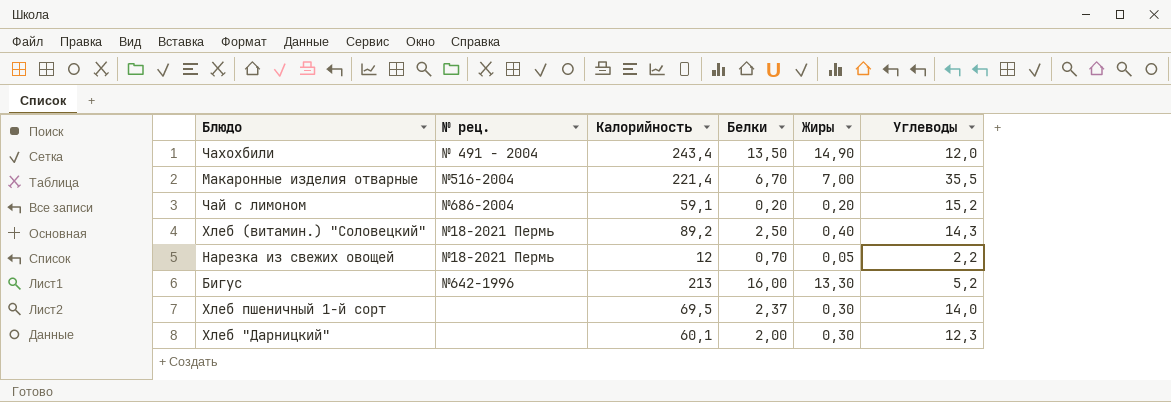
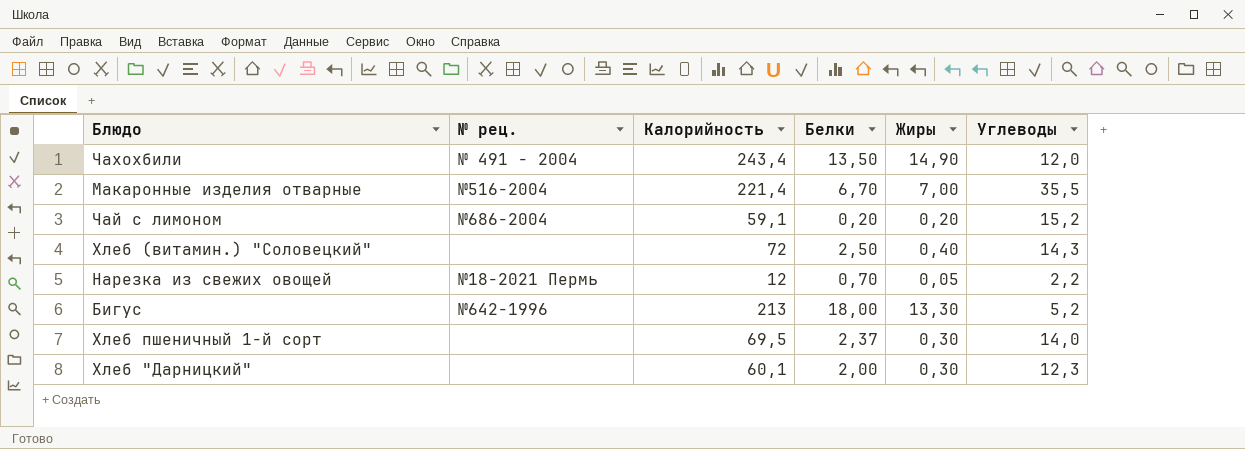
Хлеб (витамин.) "Соловецкий" | № рец.: №18-2021 Пермь -> none
Хлеб (витамин.) "Соловецкий" | Калорийность: 89,2 -> 72
Бигус | Белки: 16,00 -> 18,00

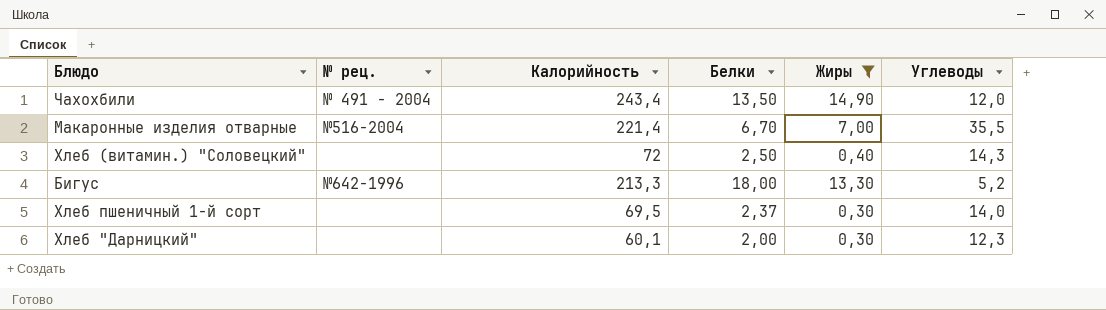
filter: none -> Жиры >= 0,30
Бигус | Калорийность: 213 -> 213,3

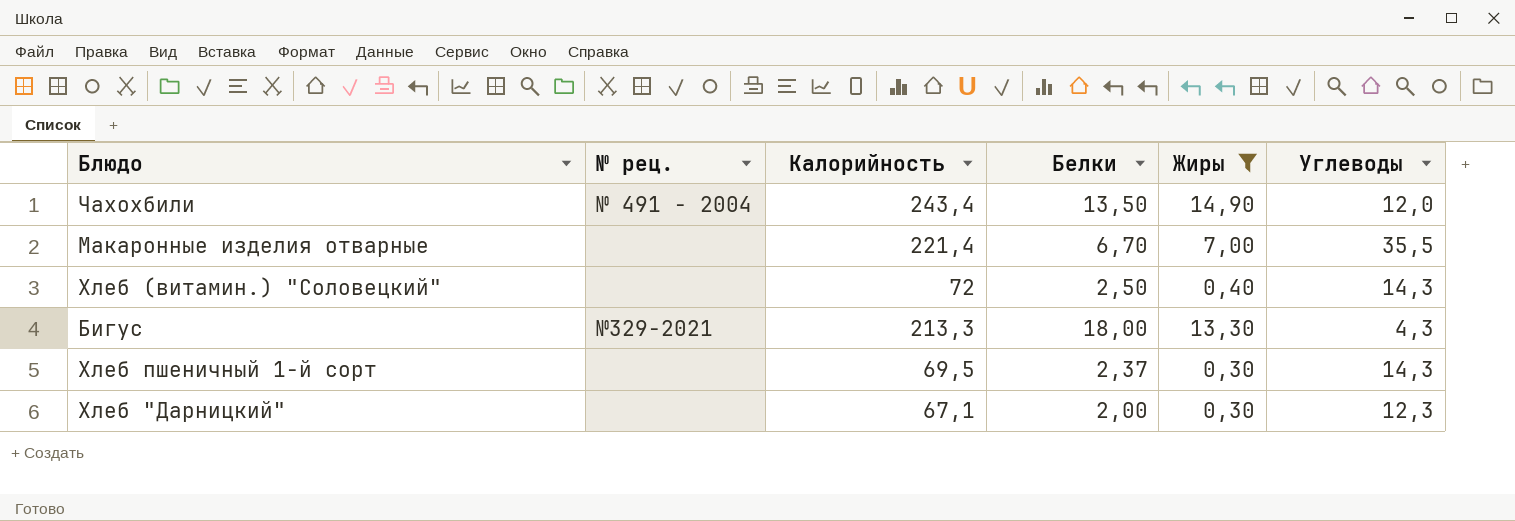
Макаронные изделия отварные | № рец.: №516-2004 -> none
Бигус | № рец.: №642-1996 -> №329-2021
Бигус | Углеводы: 5,2 -> 4,3
Хлеб пшеничный 1-й сорт | Углеводы: 14,0 -> 14,3
Хлеб "Дарницкий" | Калорийность: 60,1 -> 67,1

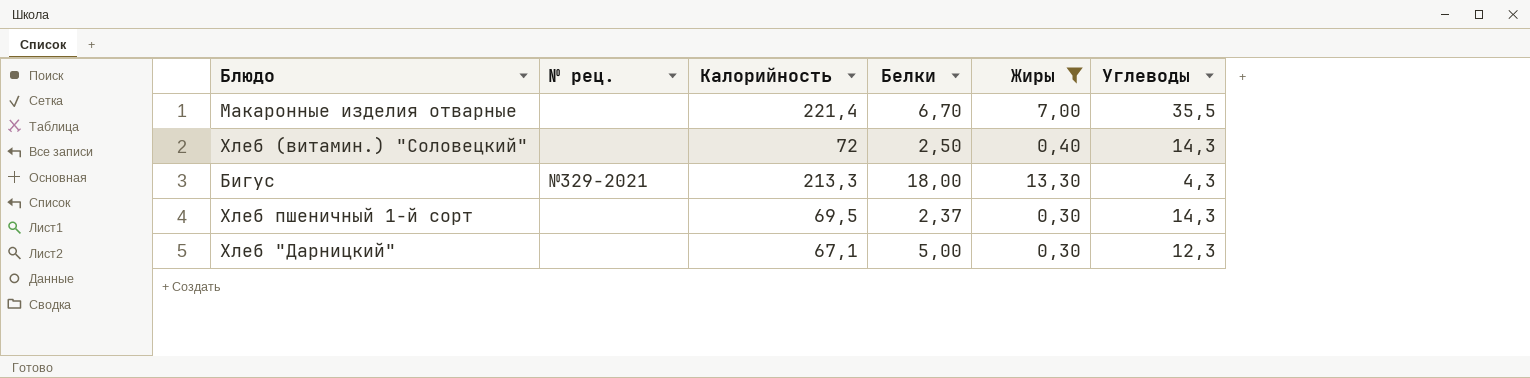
row Чахохбили: № 491 - 2004 | 243,4 | 13,50 | 14,90 | 12,0 -> none
Хлеб "Дарницкий" | Белки: 2,00 -> 5,00

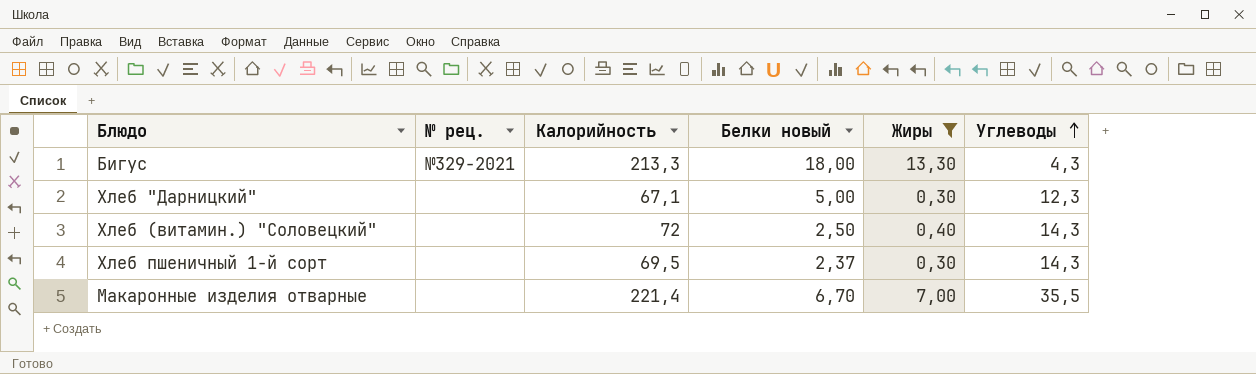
row order: none -> Углеводы ascending
column name: Белки -> Белки новый

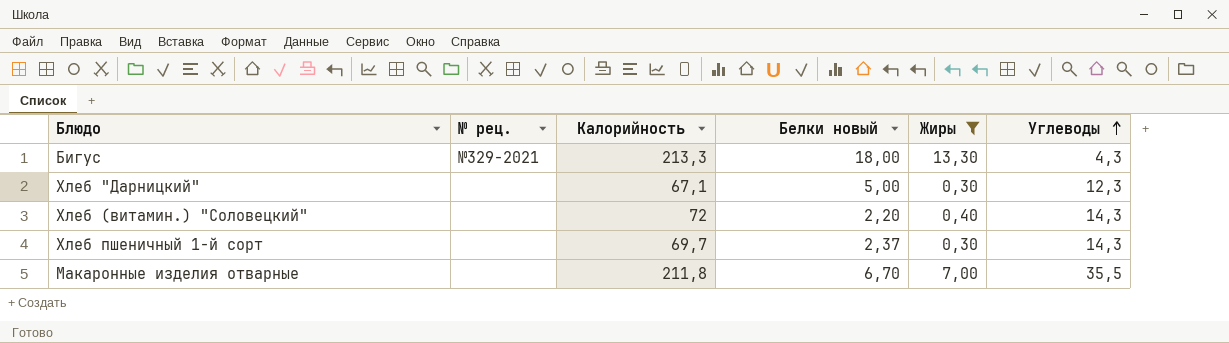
Хлеб (витамин.) "Соловецкий" | Белки новый: 2,50 -> 2,20
Хлеб пшеничный 1-й сорт | Калорийность: 69,5 -> 69,7
Макаронные изделия отварные | Калорийность: 221,4 -> 211,8

